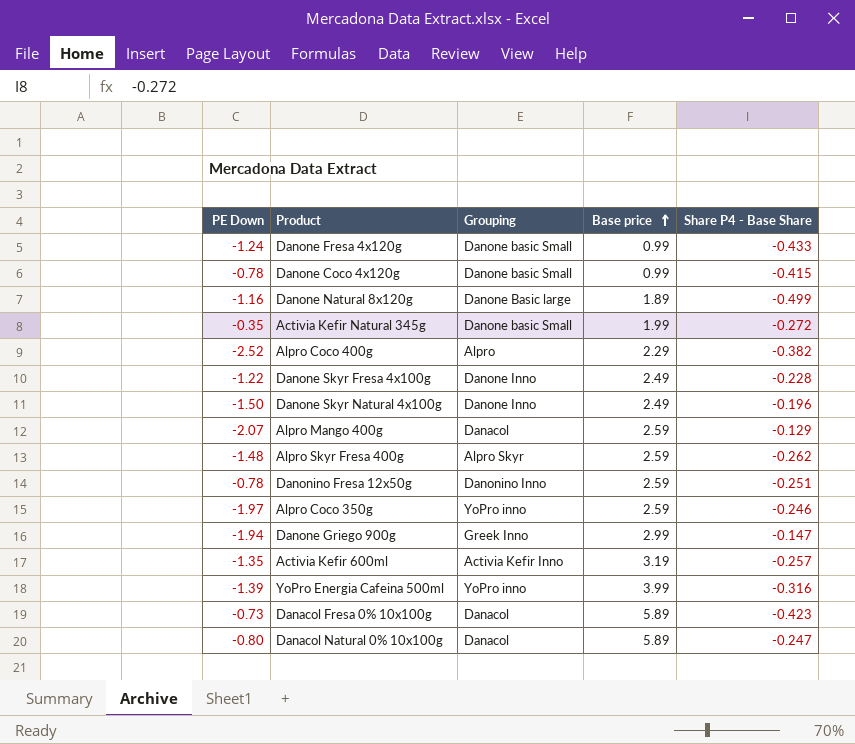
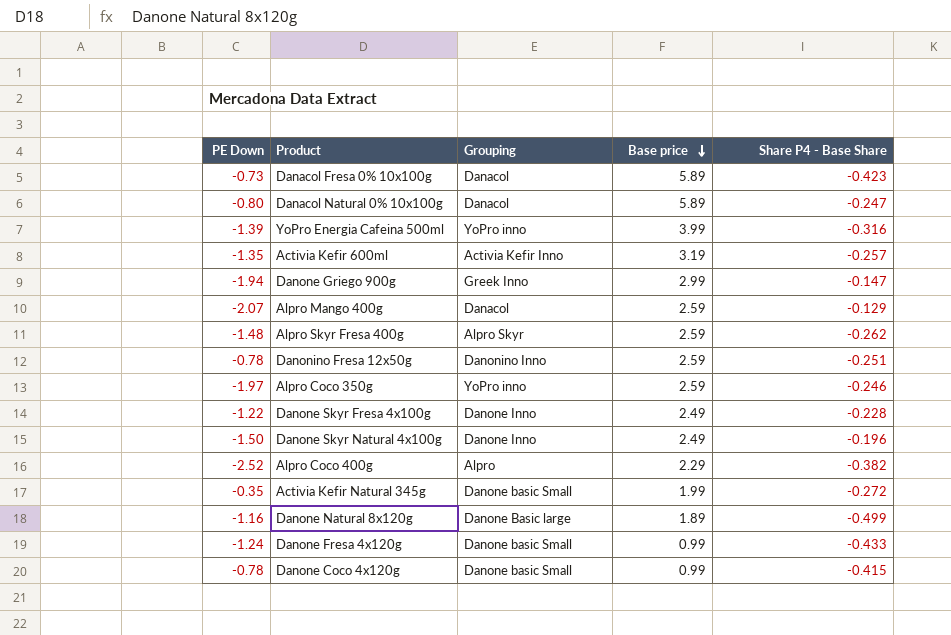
row order: Base price ascending -> Base price descending

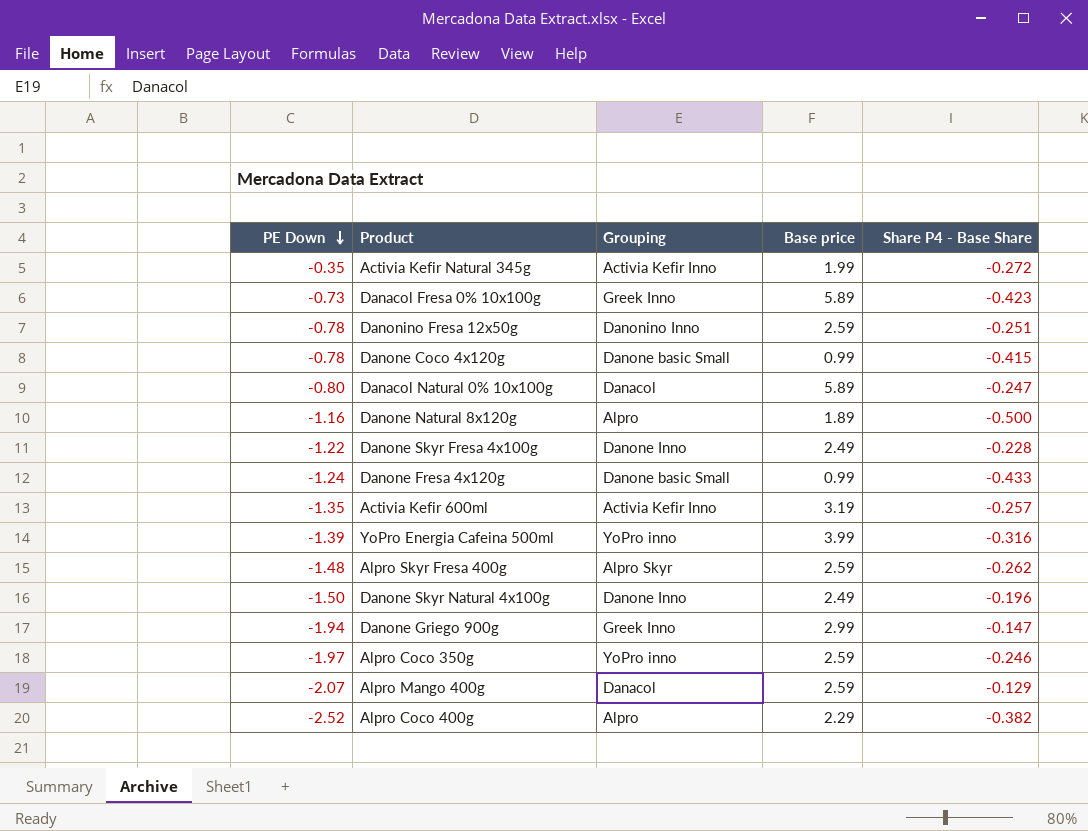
row order: Base price descending -> PE Down descending
Activia Kefir Natural 345g | Grouping: Danone basic Small -> Activia Kefir Inno
Danacol Fresa 0% 10x100g | Grouping: Danacol -> Greek Inno
Danone Natural 8x120g | Grouping: Danone Basic large -> Alpro
Danone Natural 8x120g | Share P4 - Base Share: -0.499 -> -0.500

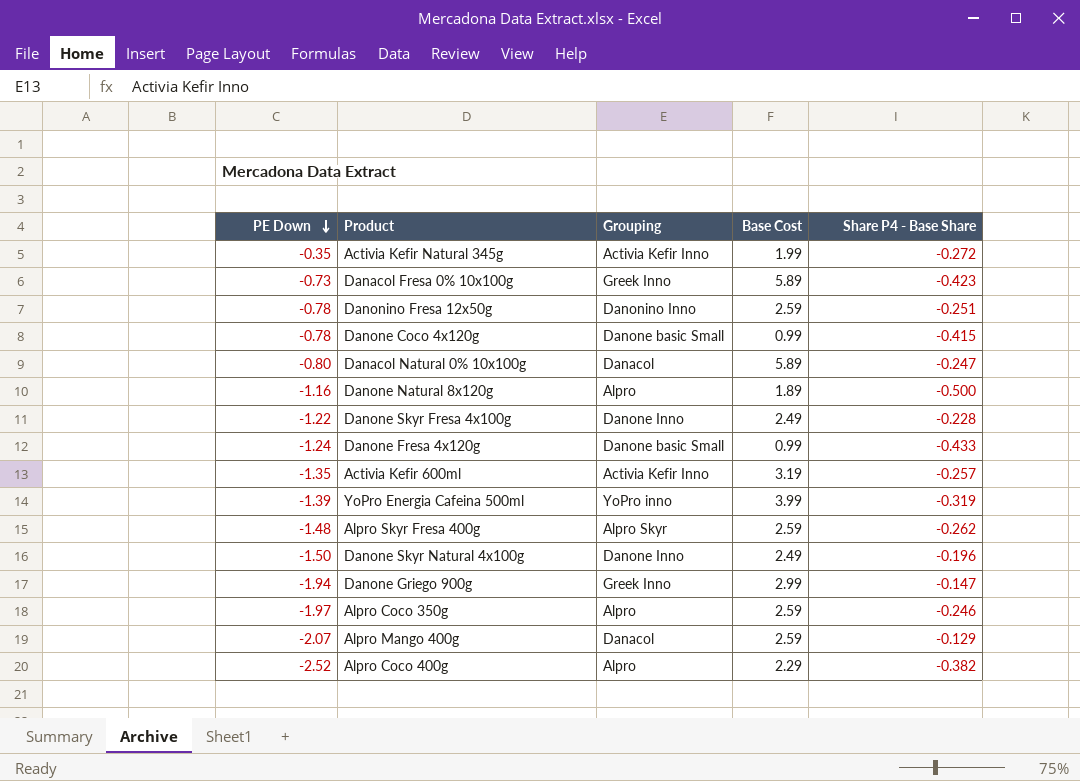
column name: Base price -> Base Cost
YoPro Energia Cafeina 500ml | Share P4 - Base Share: -0.316 -> -0.319
Alpro Coco 350g | Grouping: YoPro inno -> Alpro

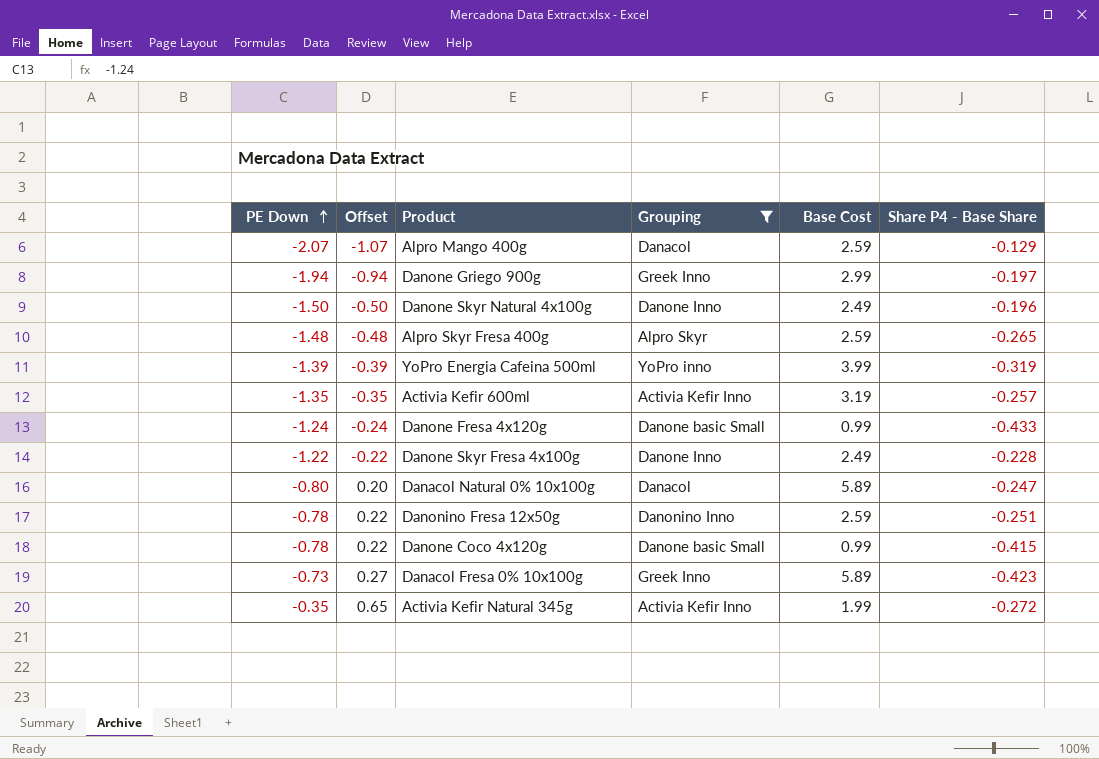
filter: none -> Grouping != Alpro
row order: PE Down descending -> PE Down ascending
column Offset | formula: none -> [PE Down] + 1
Danone Griego 900g | Share P4 - Base Share: -0.147 -> -0.197
Alpro Skyr Fresa 400g | Share P4 - Base Share: -0.262 -> -0.265

